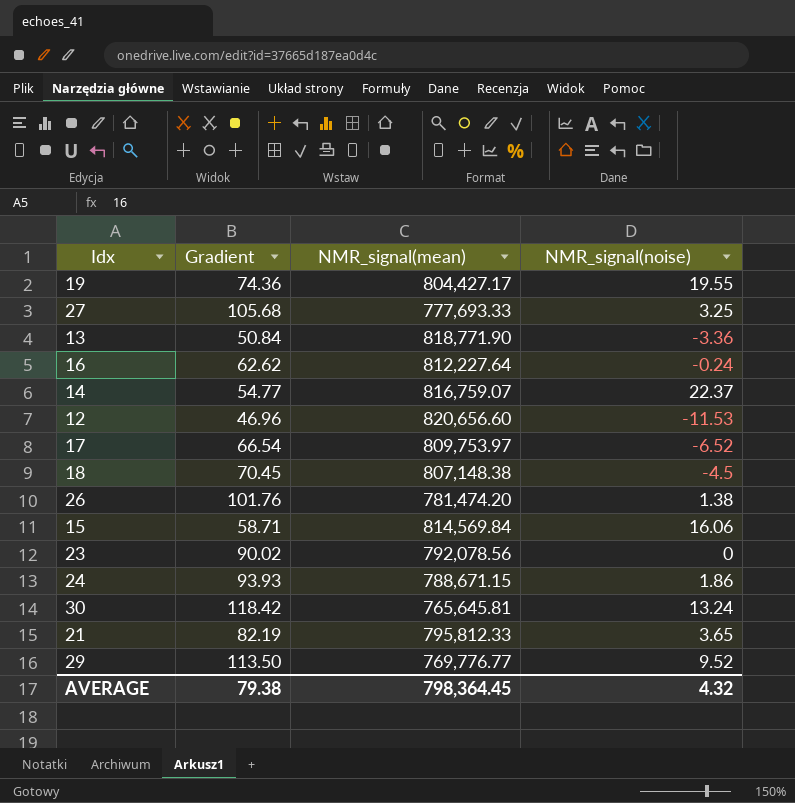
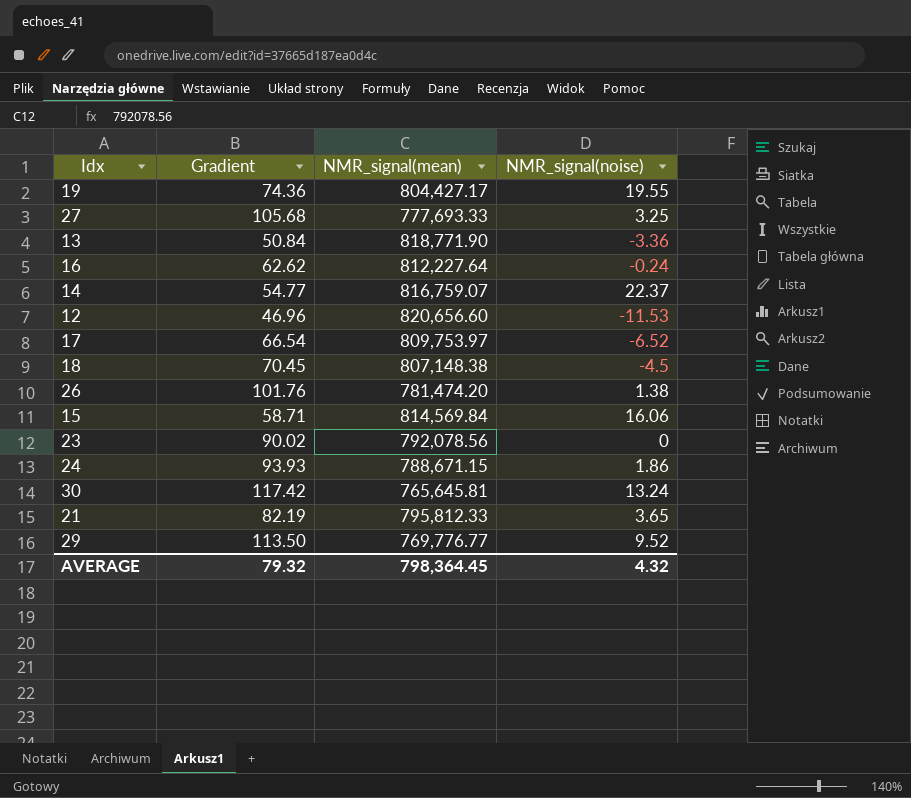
30 | Gradient: 118.42 -> 117.42
AVERAGE | Gradient: 79.38 -> 79.32

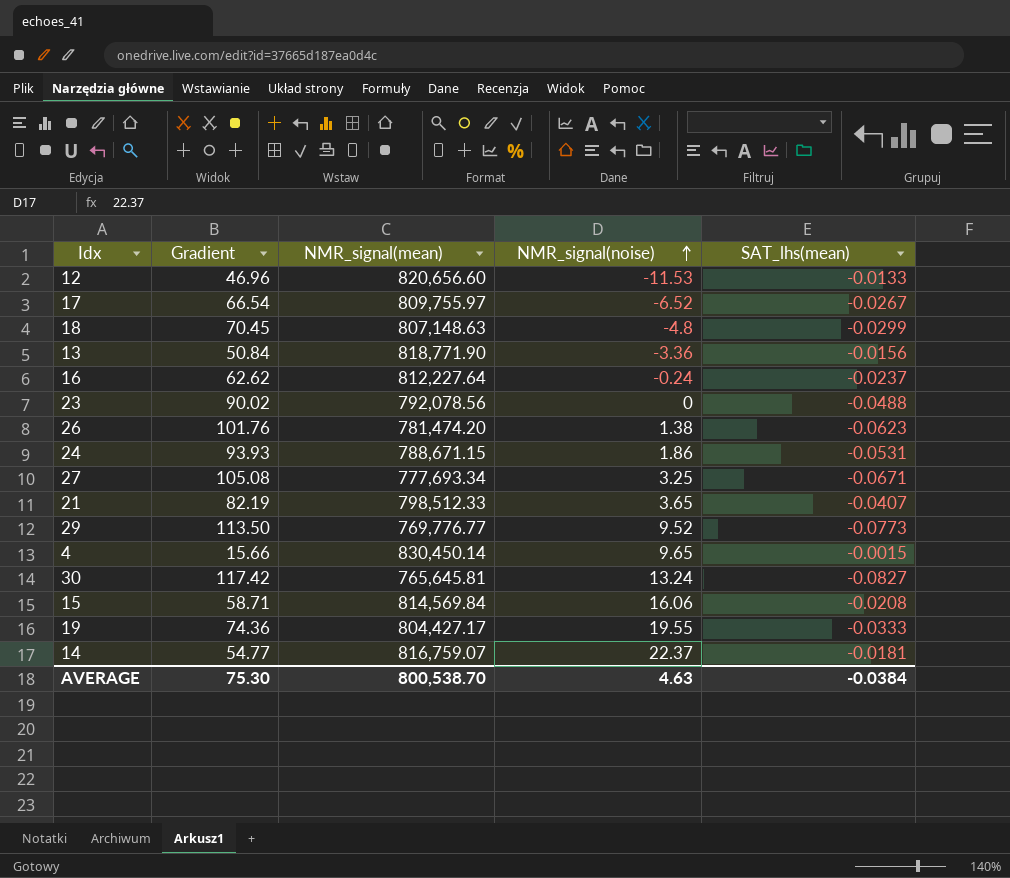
row order: none -> NMR_signal(noise) ascending
column SAT_lhs(mean) | position: none -> 5
17 | NMR_signal(mean): 809,753.97 -> 809,755.97
18 | NMR_signal(mean): 807,148.38 -> 807,148.63
18 | NMR_signal(noise): -4.5 -> -4.8
27 | Gradient: 105.68 -> 105.08
27 | NMR_signal(mean): 777,693.33 -> 777,693.34
21 | NMR_signal(mean): 795,812.33 -> 798,512.33
row 4: none -> 15.66 | 830,450.14 | 9.65 | -0.0015
AVERAGE | Gradient: 79.32 -> 75.30
AVERAGE | NMR_signal(mean): 798,364.45 -> 800,538.70
AVERAGE | NMR_signal(noise): 4.32 -> 4.63

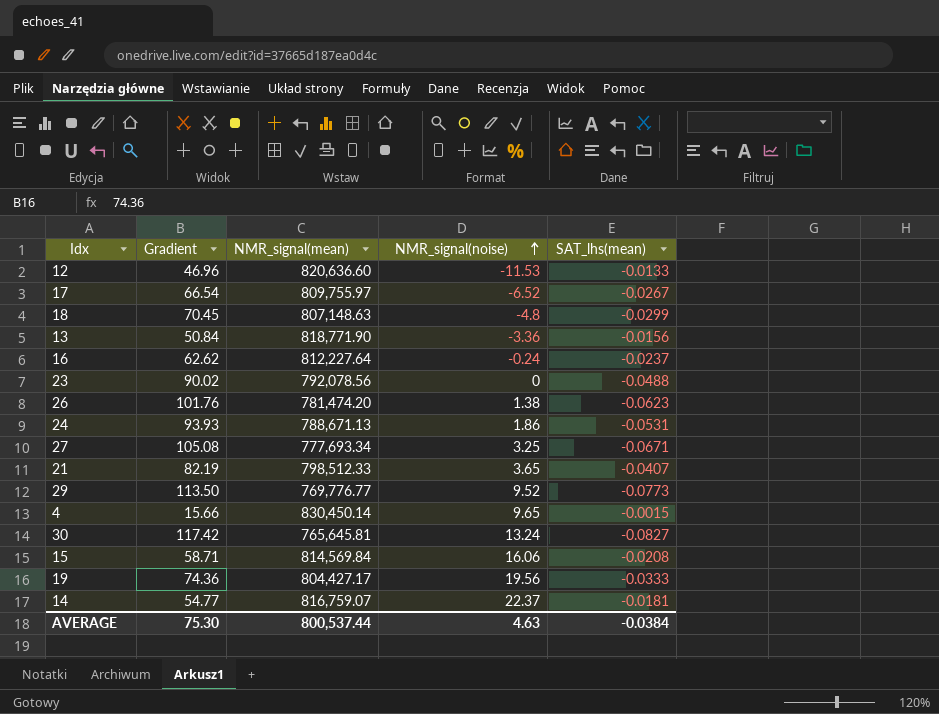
12 | NMR_signal(mean): 820,656.60 -> 820,636.60
24 | NMR_signal(mean): 788,671.15 -> 788,671.13
19 | NMR_signal(noise): 19.55 -> 19.56
AVERAGE | NMR_signal(mean): 800,538.70 -> 800,537.44

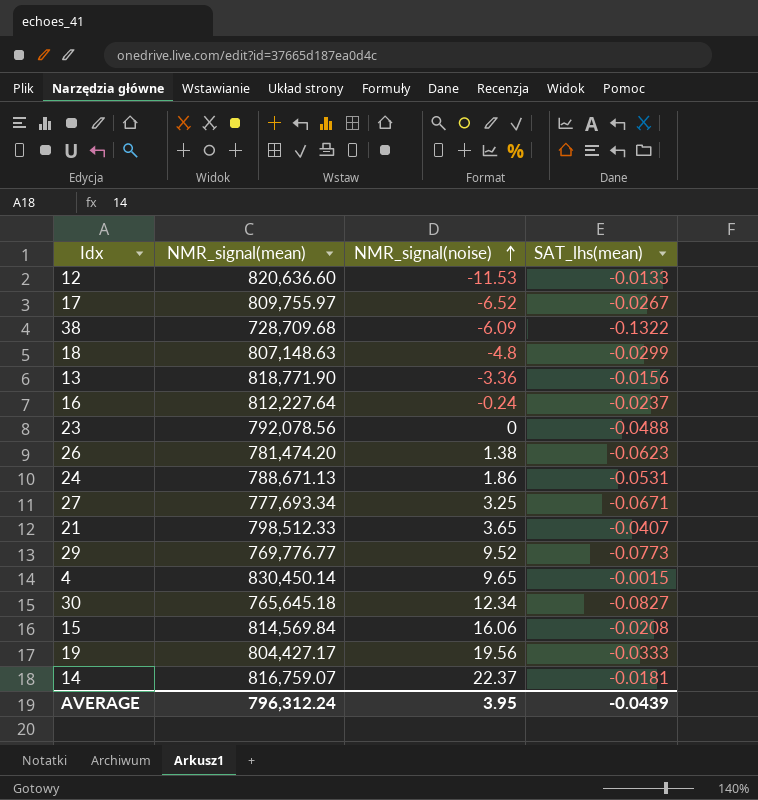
column Gradient | position: 2 -> none
row 38: none -> 728,709.68 | -6.09 | -0.1322
30 | NMR_signal(mean): 765,645.81 -> 765,645.18
30 | NMR_signal(noise): 13.24 -> 12.34
AVERAGE | NMR_signal(mean): 800,537.44 -> 796,312.24
AVERAGE | NMR_signal(noise): 4.63 -> 3.95
AVERAGE | SAT_lhs(mean): -0.0384 -> -0.0439

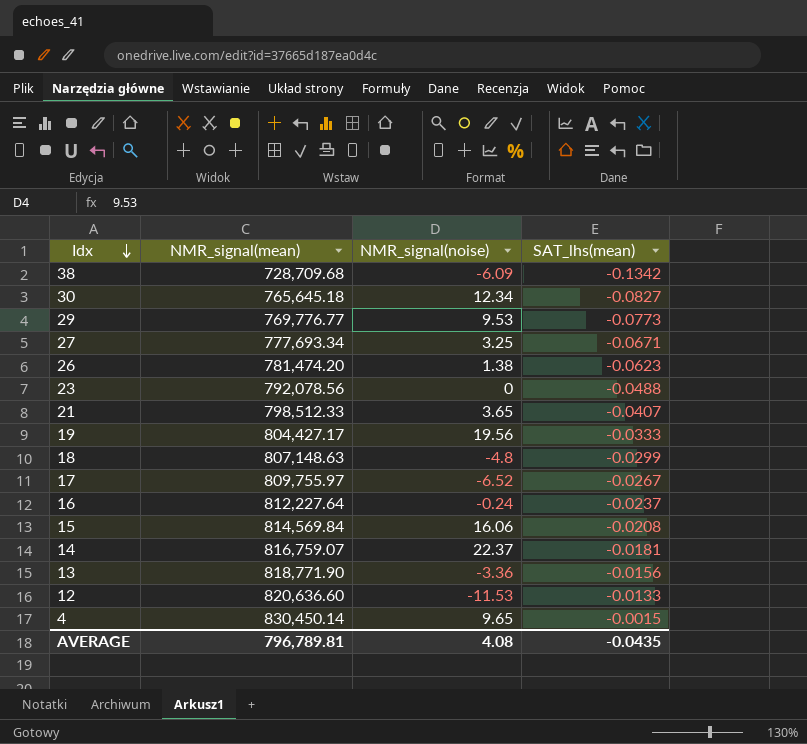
row order: NMR_signal(noise) ascending -> Idx descending
row 24: 788,671.13 | 1.86 | -0.0531 -> none
38 | SAT_lhs(mean): -0.1322 -> -0.1342
29 | NMR_signal(noise): 9.52 -> 9.53
AVERAGE | NMR_signal(mean): 796,312.24 -> 796,789.81
AVERAGE | NMR_signal(noise): 3.95 -> 4.08
AVERAGE | SAT_lhs(mean): -0.0439 -> -0.0435

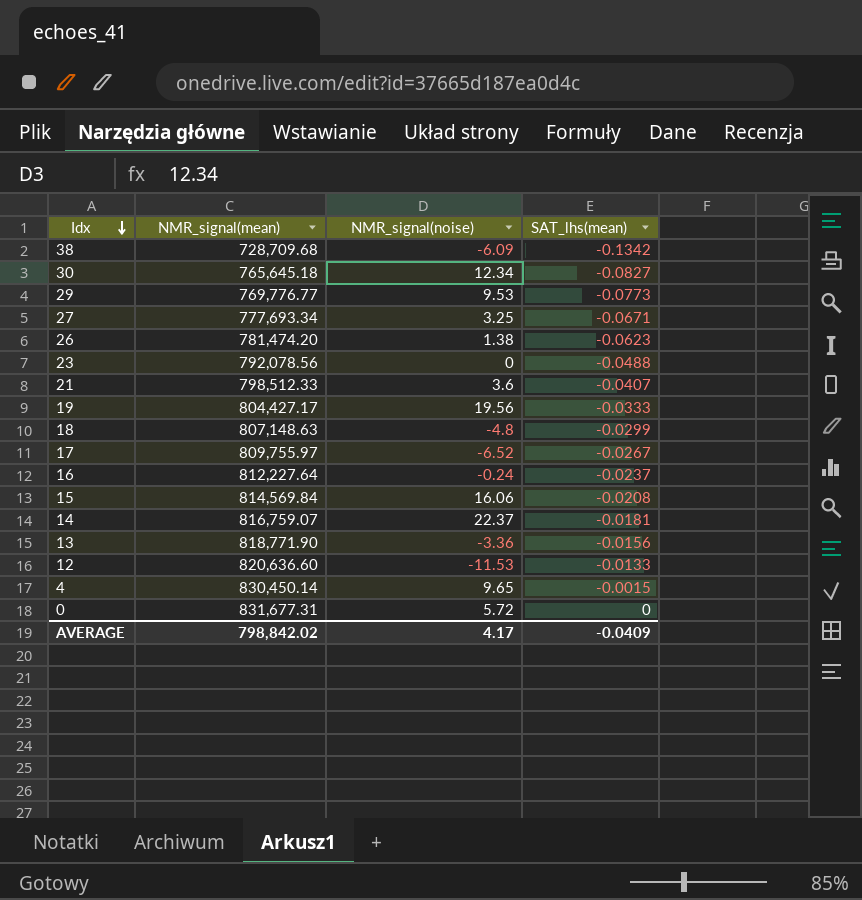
21 | NMR_signal(noise): 3.65 -> 3.6
row 0: none -> 831,677.31 | 5.72 | 0
AVERAGE | NMR_signal(mean): 796,789.81 -> 798,842.02
AVERAGE | NMR_signal(noise): 4.08 -> 4.17
AVERAGE | SAT_lhs(mean): -0.0435 -> -0.0409

